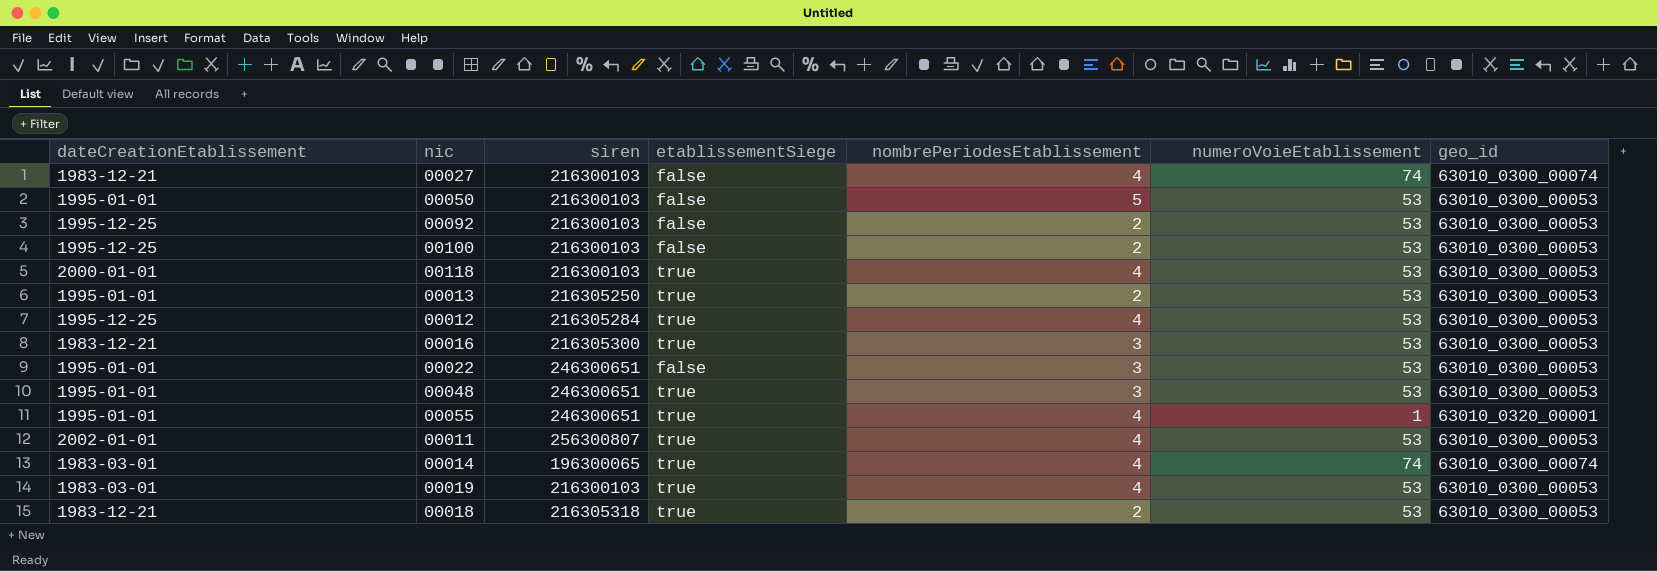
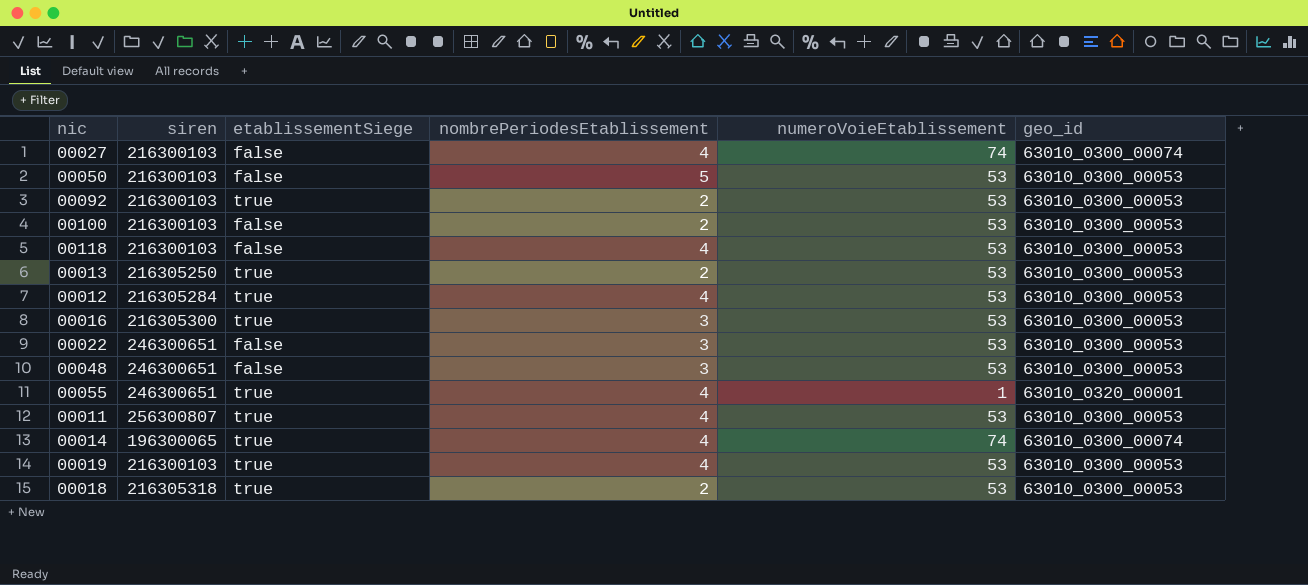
column dateCreationEtablissement | position: 1 -> none
00092 | etablissementSiege: false -> true
00118 | etablissementSiege: true -> false
00048 | etablissementSiege: true -> false

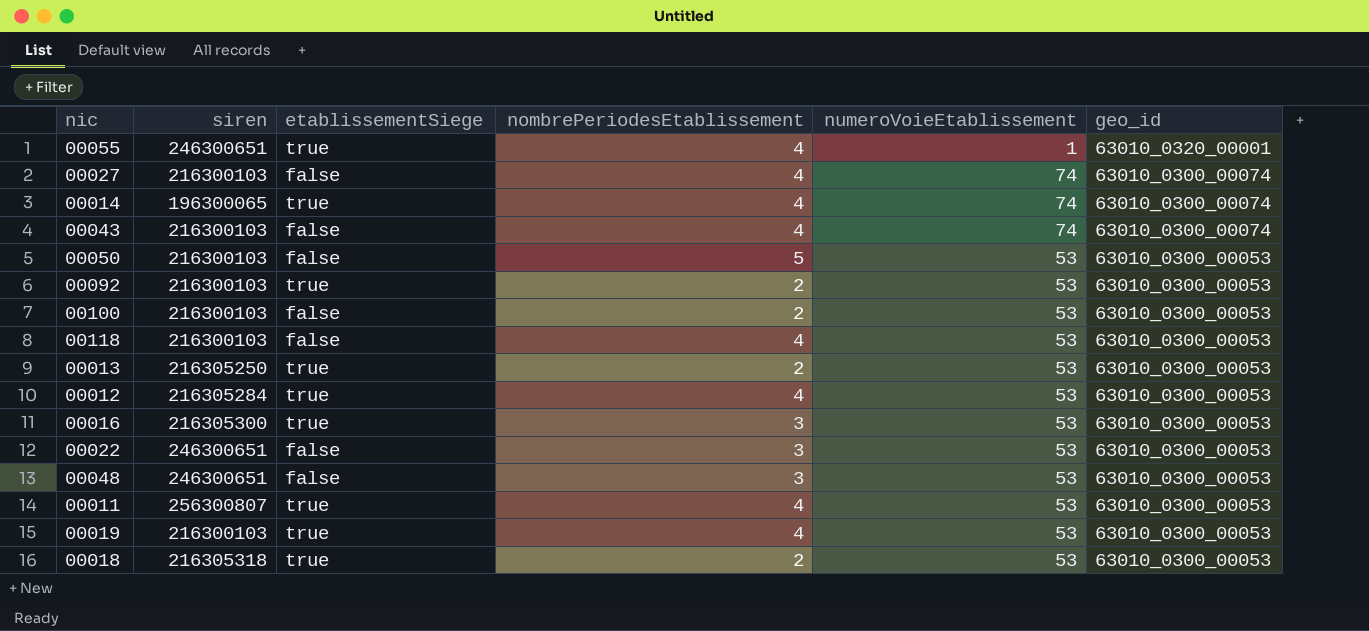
row order: none -> geo_id descending
row 00043: none -> 216300103 | false | 4 | 74 | 63010_0300_00074

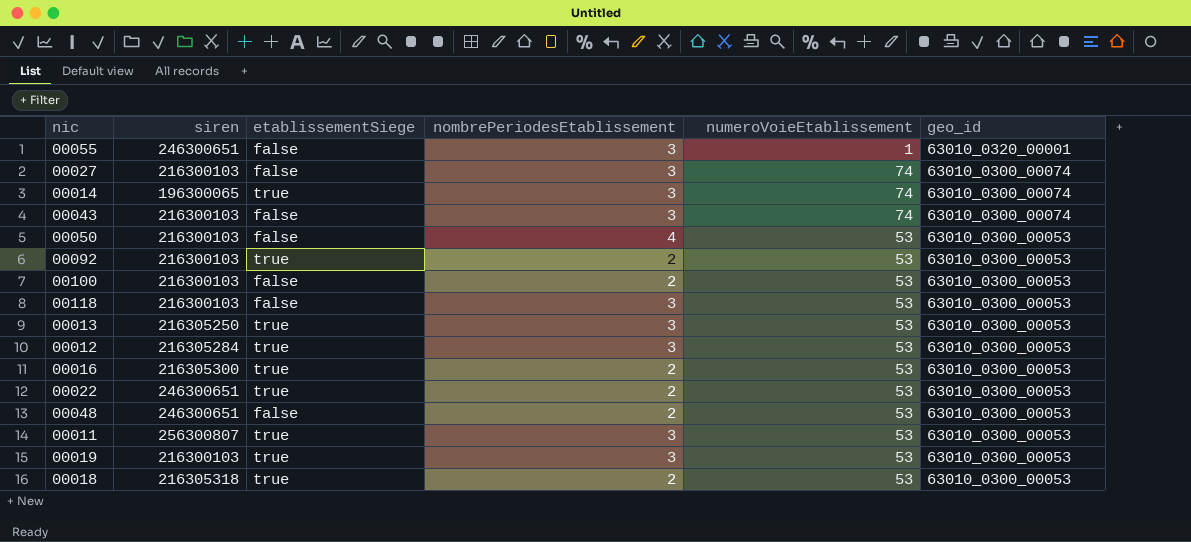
00055 | etablissementSiege: true -> false
00055 | nombrePeriodesEtablissement: 4 -> 3
00027 | nombrePeriodesEtablissement: 4 -> 3
00014 | nombrePeriodesEtablissement: 4 -> 3
00043 | nombrePeriodesEtablissement: 4 -> 3
00050 | nombrePeriodesEtablissement: 5 -> 4
00118 | nombrePeriodesEtablissement: 4 -> 3
00013 | nombrePeriodesEtablissement: 2 -> 3
00012 | nombrePeriodesEtablissement: 4 -> 3
00016 | nombrePeriodesEtablissement: 3 -> 2
00022 | etablissementSiege: false -> true
00022 | nombrePeriodesEtablissement: 3 -> 2
00048 | nombrePeriodesEtablissement: 3 -> 2
00011 | nombrePeriodesEtablissement: 4 -> 3
00019 | nombrePeriodesEtablissement: 4 -> 3

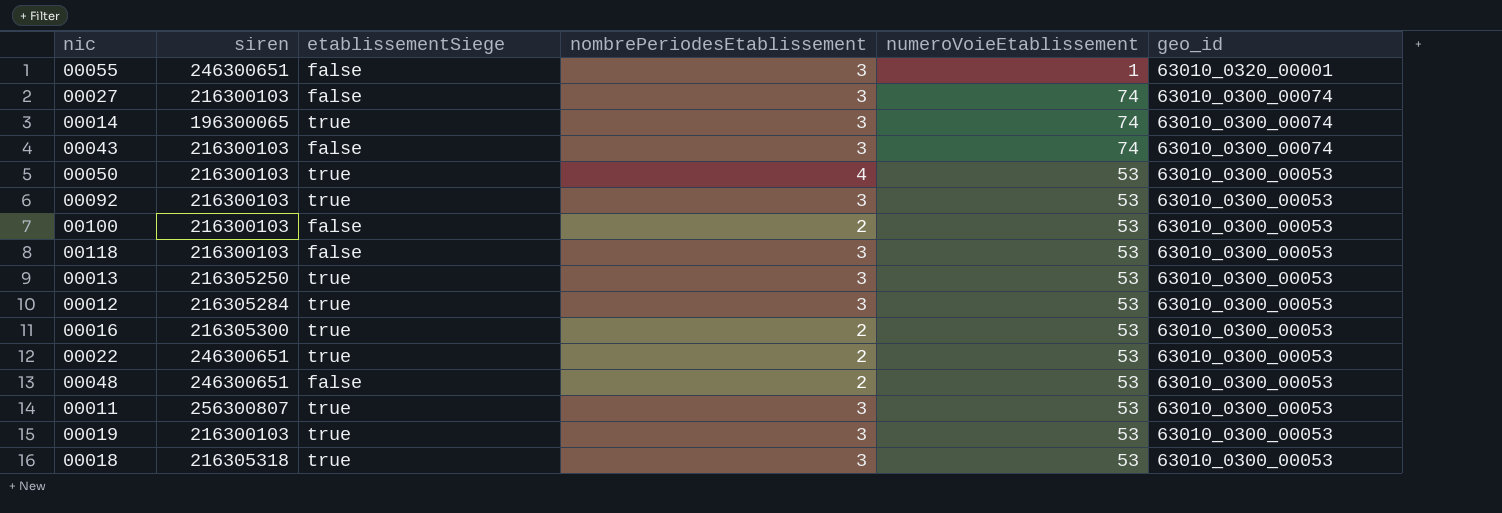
00050 | etablissementSiege: false -> true
00092 | nombrePeriodesEtablissement: 2 -> 3
00018 | nombrePeriodesEtablissement: 2 -> 3

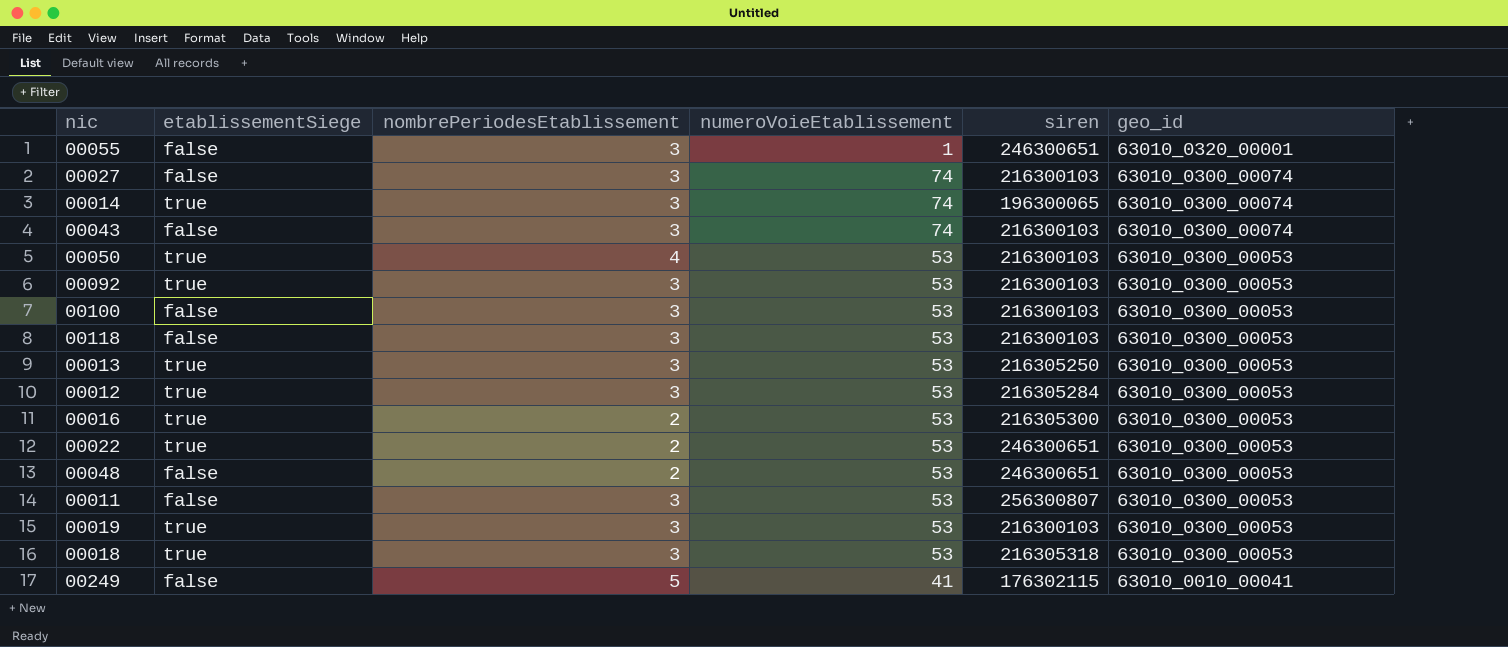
column siren | position: 2 -> 5
00100 | nombrePeriodesEtablissement: 2 -> 3
00011 | etablissementSiege: true -> false
row 00249: none -> false | 5 | 41 | 176302115 | 63010_0010_00041

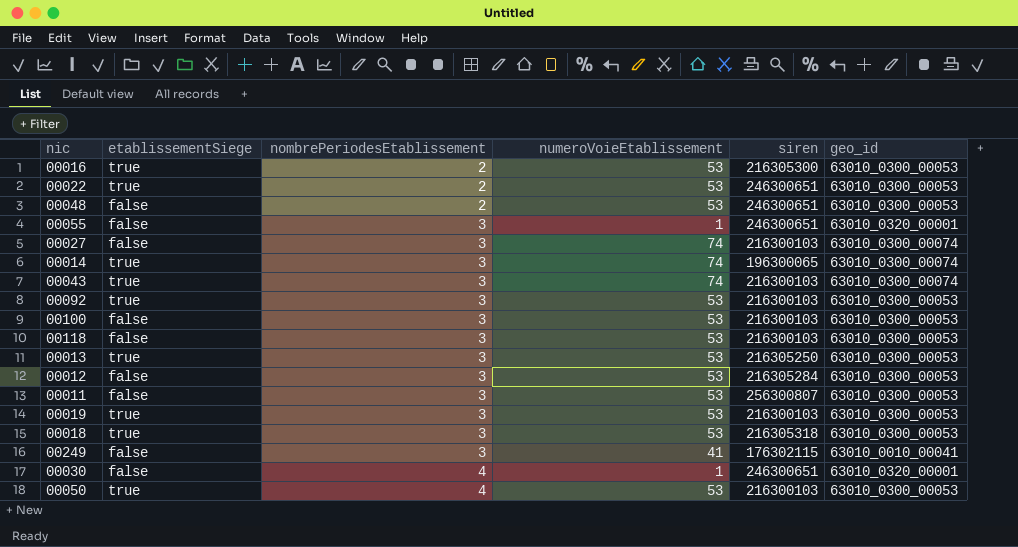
row order: geo_id descending -> nombrePeriodesEtablissement ascending
00043 | etablissementSiege: false -> true
00012 | etablissementSiege: true -> false
00249 | nombrePeriodesEtablissement: 5 -> 3
row 00030: none -> false | 4 | 1 | 246300651 | 63010_0320_00001

